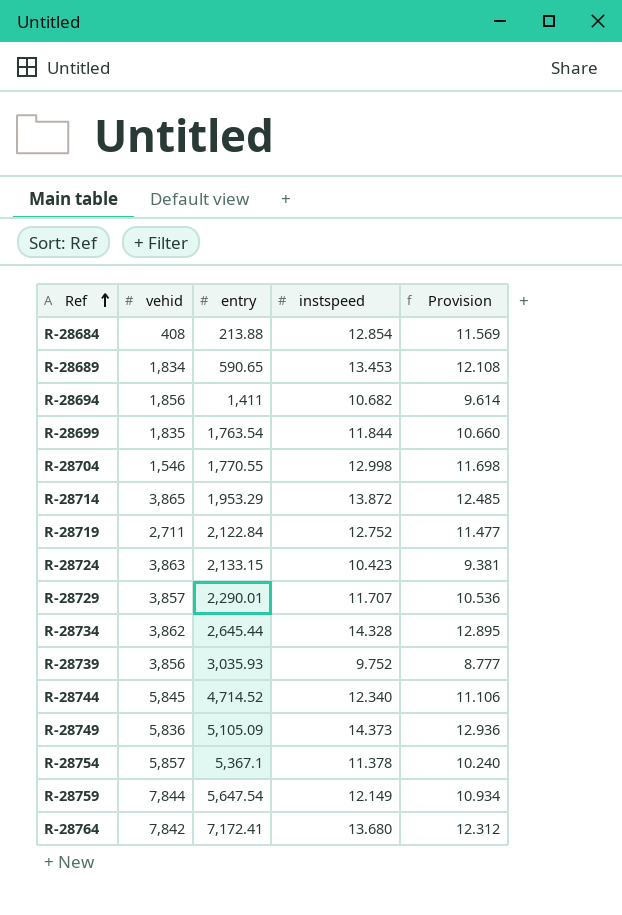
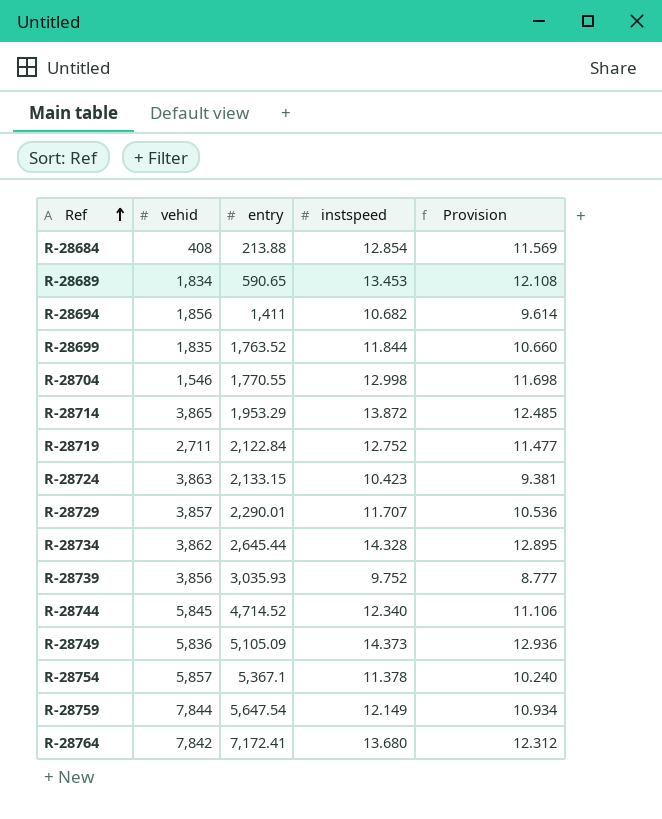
R-28699 | entry: 1,763.54 -> 1,763.52

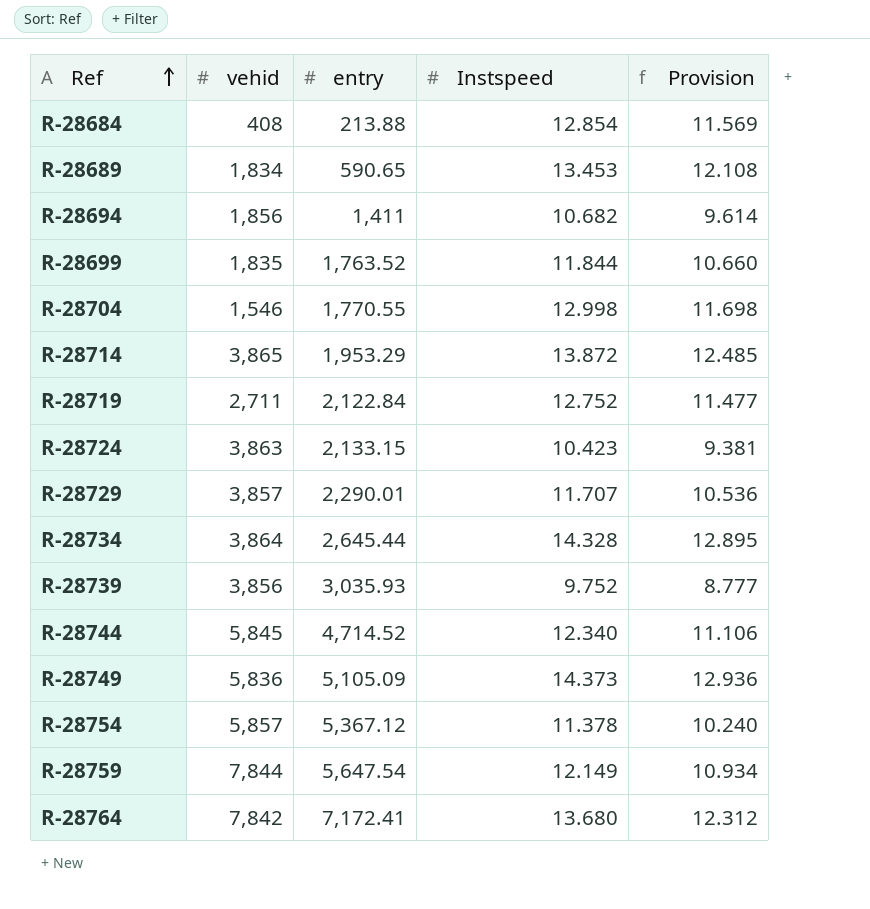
column name: instspeed -> Instspeed
R-28734 | vehid: 3,862 -> 3,864
R-28754 | entry: 5,367.1 -> 5,367.12

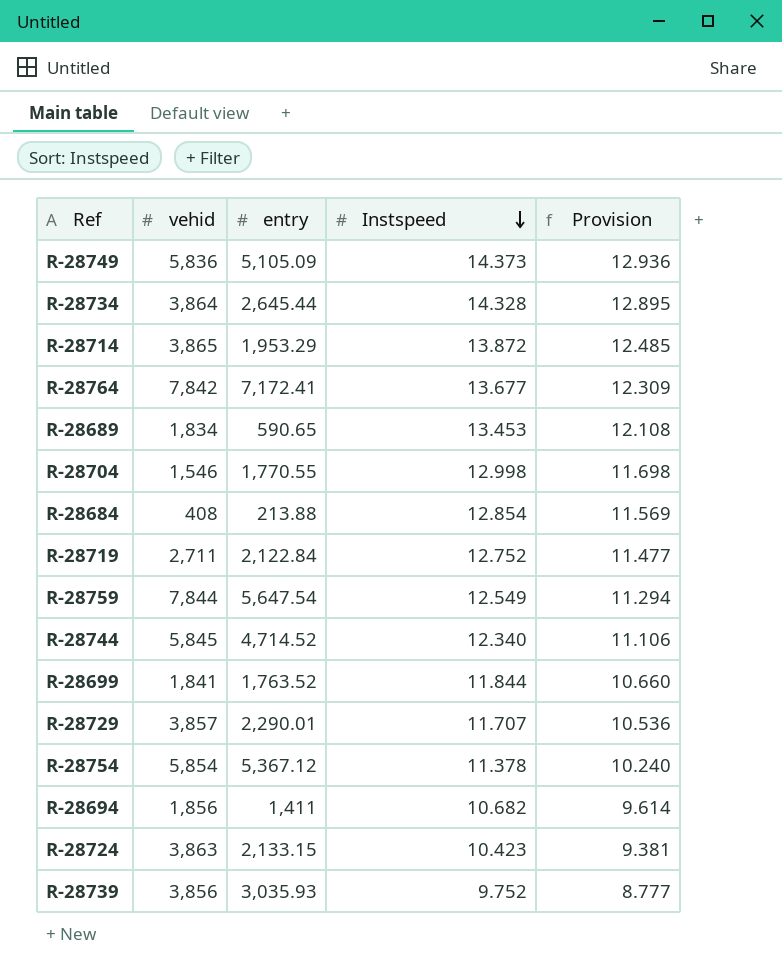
row order: Ref ascending -> Instspeed descending
R-28764 | Instspeed: 13.680 -> 13.677
R-28764 | Provision: 12.312 -> 12.309
R-28759 | Instspeed: 12.149 -> 12.549
R-28759 | Provision: 10.934 -> 11.294
R-28699 | vehid: 1,835 -> 1,841
R-28754 | vehid: 5,857 -> 5,854

